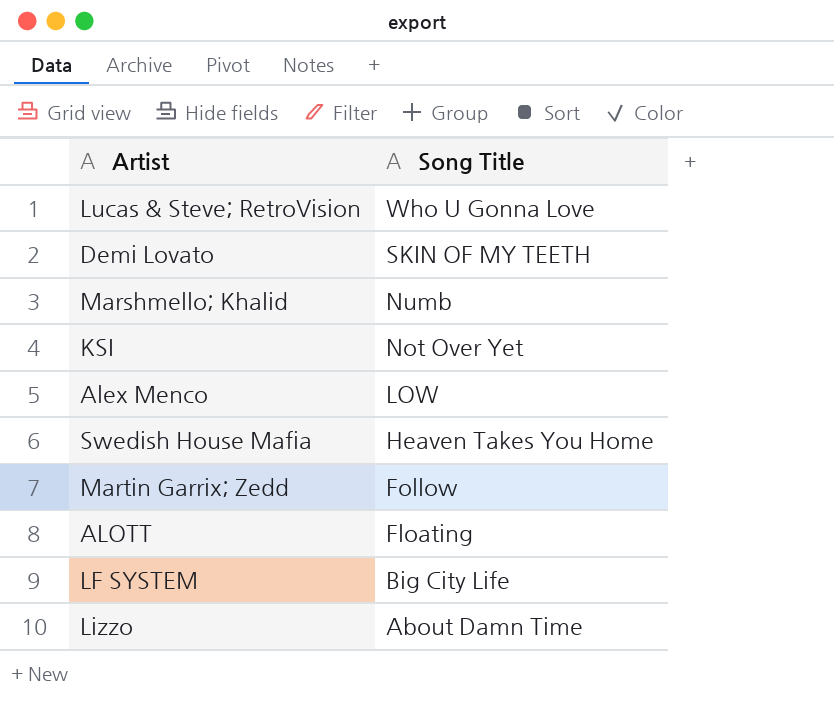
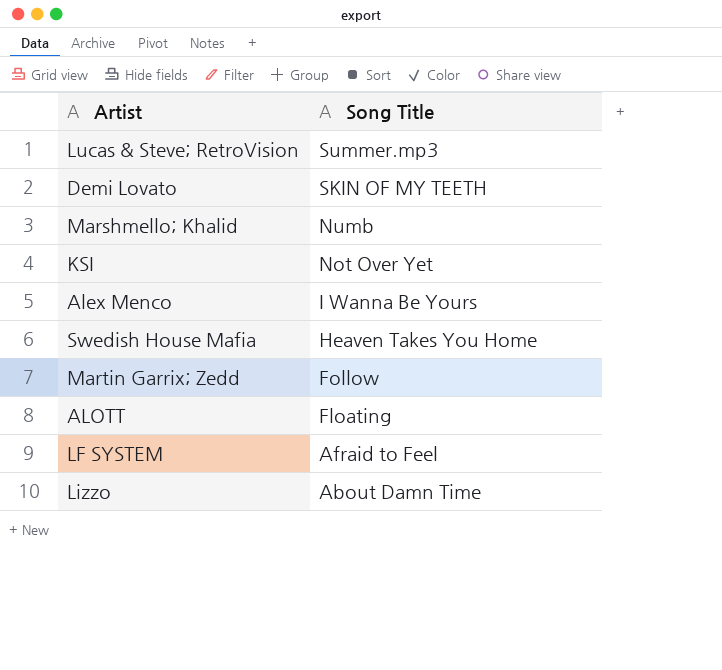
Lucas & Steve; RetroVision | Song Title: Who U Gonna Love -> Summer.mp3
Alex Menco | Song Title: LOW -> I Wanna Be Yours
LF SYSTEM | Song Title: Big City Life -> Afraid to Feel

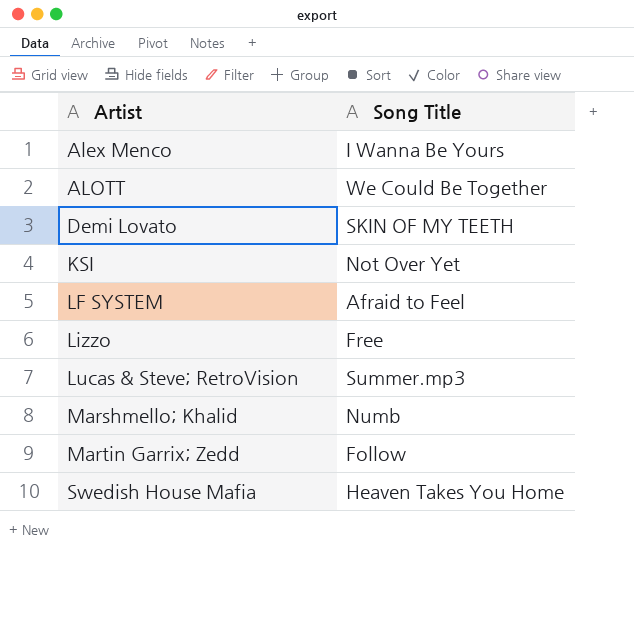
row order: Song Title descending -> Artist ascending
ALOTT | Song Title: Floating -> We Could Be Together
Lizzo | Song Title: About Damn Time -> Free

